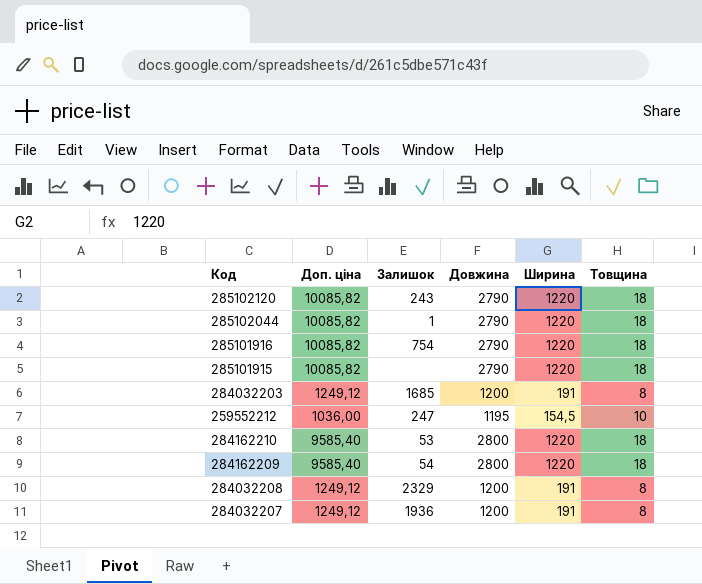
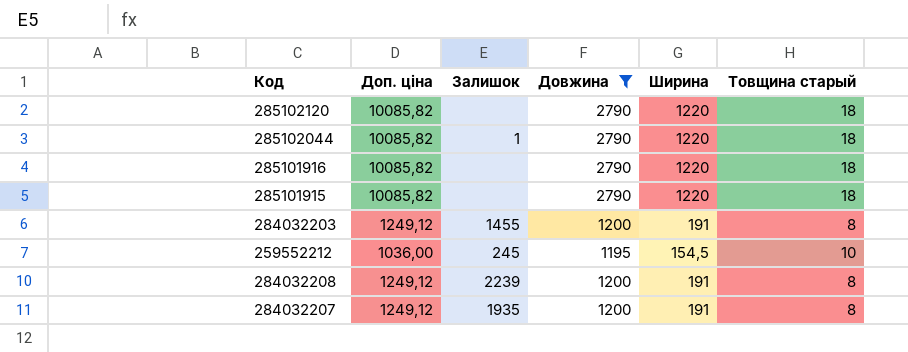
filter: none -> Довжина != 2800
column name: Товщина -> Товщина старый
285102120 | Залишок: 243 -> none
285101916 | Залишок: 754 -> none
284032203 | Залишок: 1685 -> 1455
259552212 | Залишок: 247 -> 245
284032208 | Залишок: 2329 -> 2239
284032207 | Залишок: 1936 -> 1935

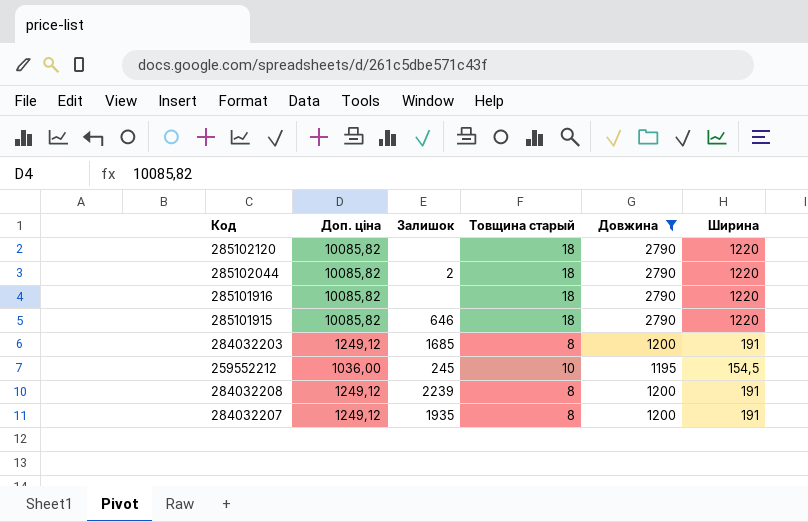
column Товщина старый | position: 6 -> 4
285102044 | Залишок: 1 -> 2
285101915 | Залишок: none -> 646
284032203 | Залишок: 1455 -> 1685

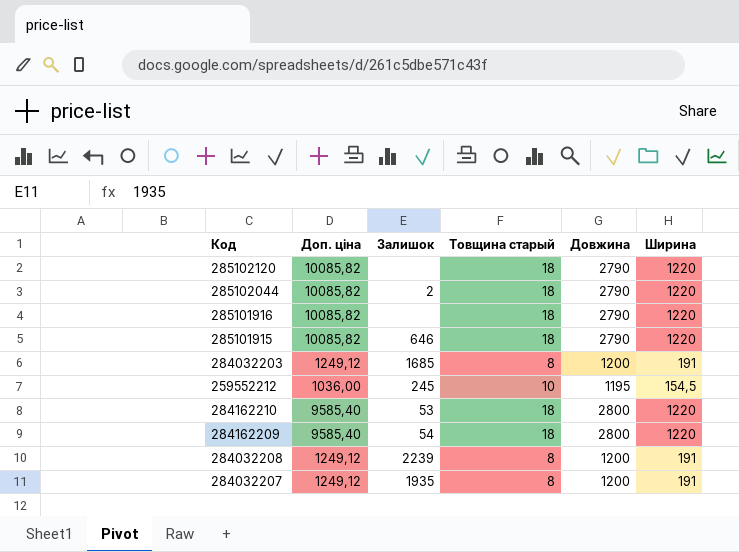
filter: Довжина != 2800 -> none

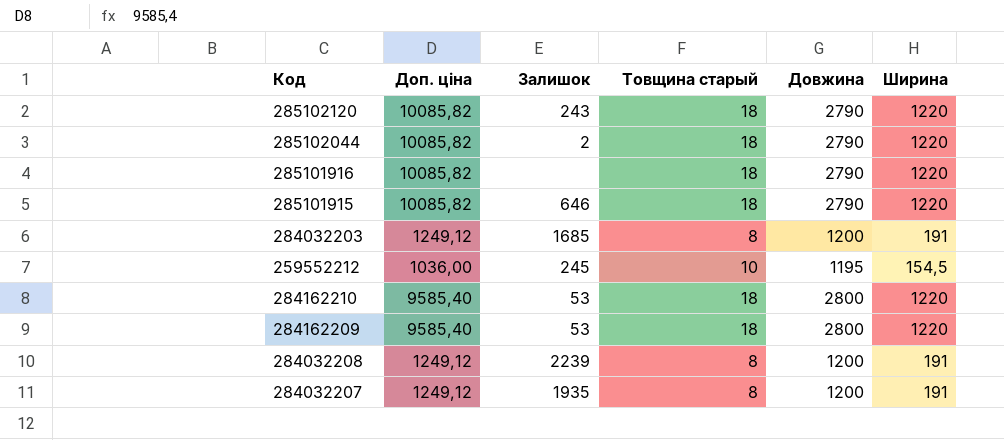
285102120 | Залишок: none -> 243
284162209 | Залишок: 54 -> 53

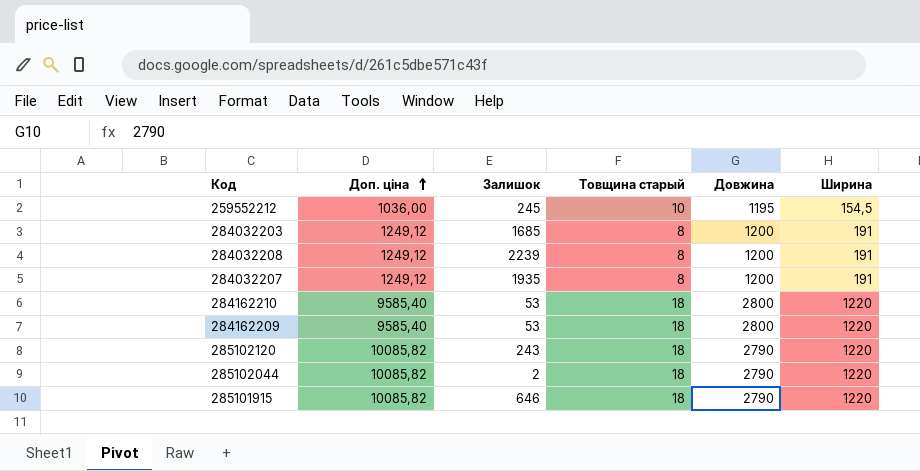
row order: none -> Доп. ціна ascending
row 285101916: 10085,82 | none | 18 | 2790 | 1220 -> none

